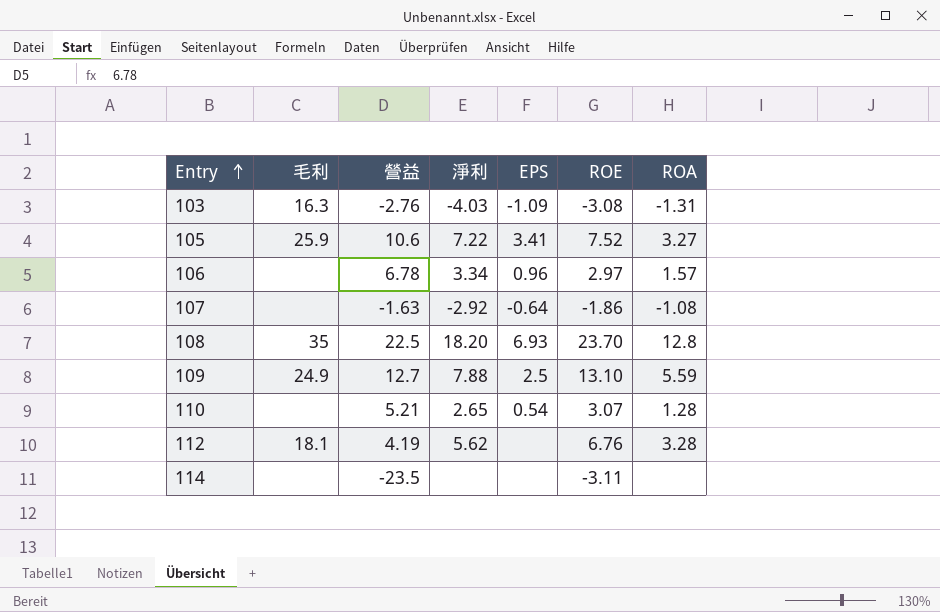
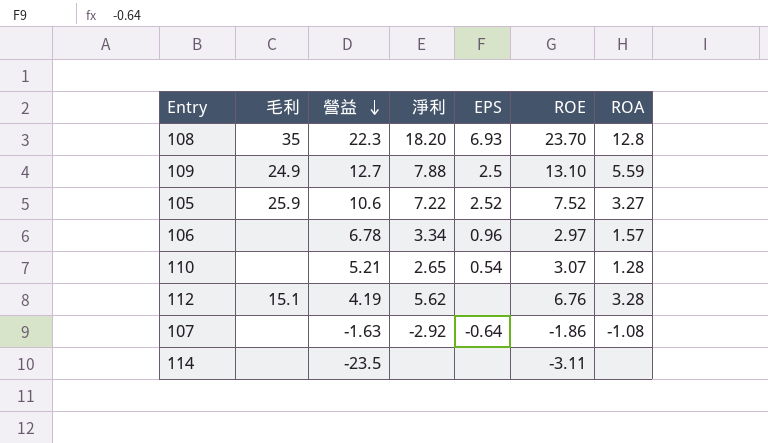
row order: Entry ascending -> 營益 descending
row 103: 16.3 | -2.76 | -4.03 | -1.09 | -3.08 | -1.31 -> none
108 | 營益: 22.5 -> 22.3
105 | EPS: 3.41 -> 2.52
112 | 毛利: 18.1 -> 15.1

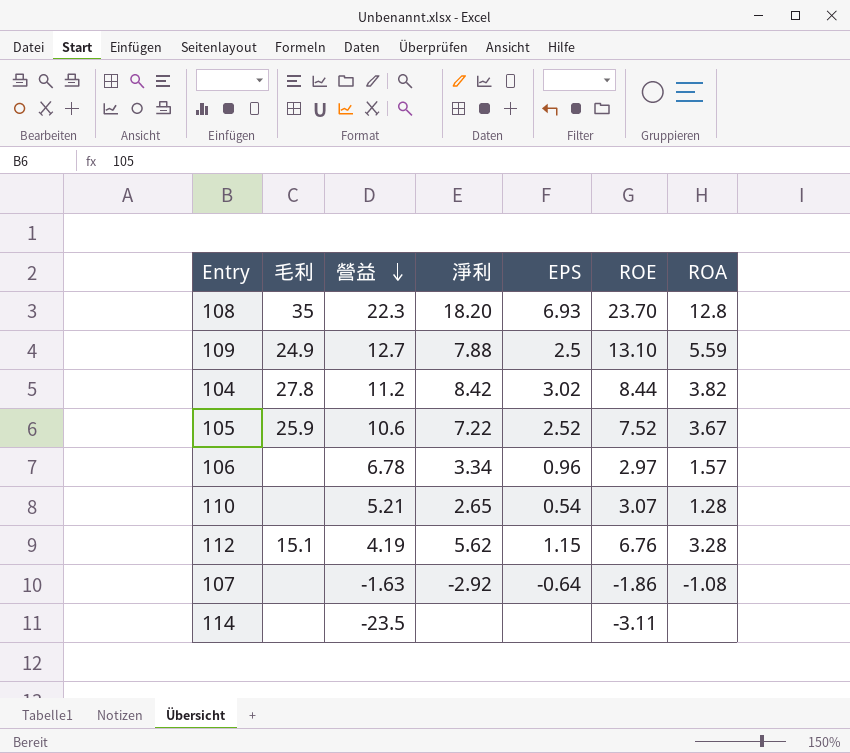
row 104: none -> 27.8 | 11.2 | 8.42 | 3.02 | 8.44 | 3.82
105 | ROA: 3.27 -> 3.67
112 | EPS: none -> 1.15

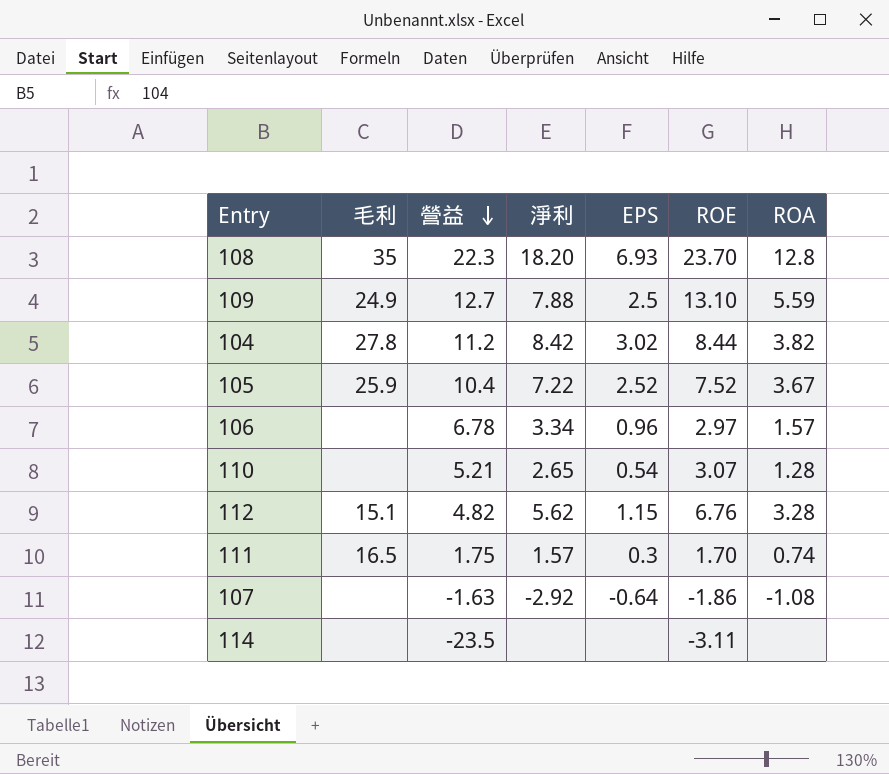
105 | 營益: 10.6 -> 10.4
112 | 營益: 4.19 -> 4.82
row 111: none -> 16.5 | 1.75 | 1.57 | 0.3 | 1.70 | 0.74

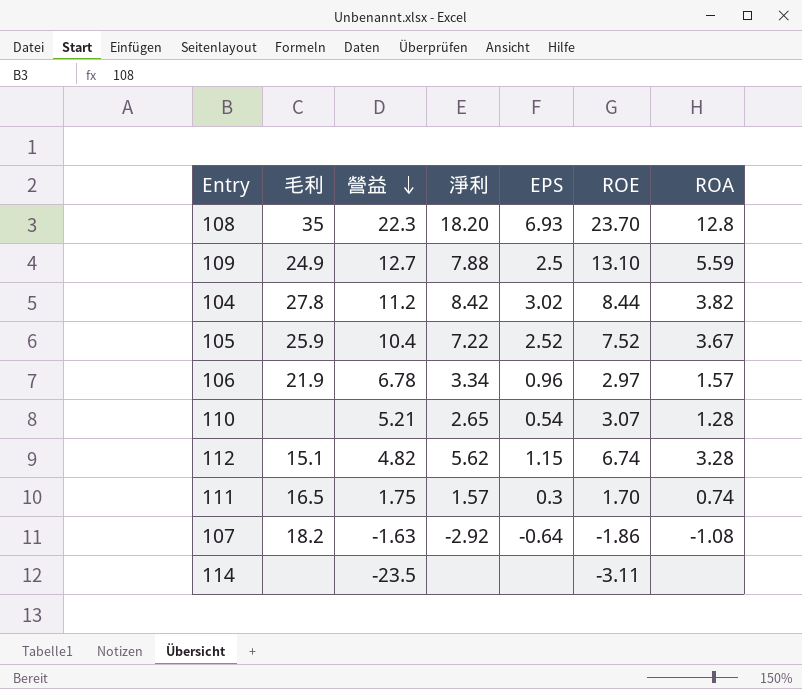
106 | 毛利: none -> 21.9
112 | ROE: 6.76 -> 6.74
107 | 毛利: none -> 18.2

